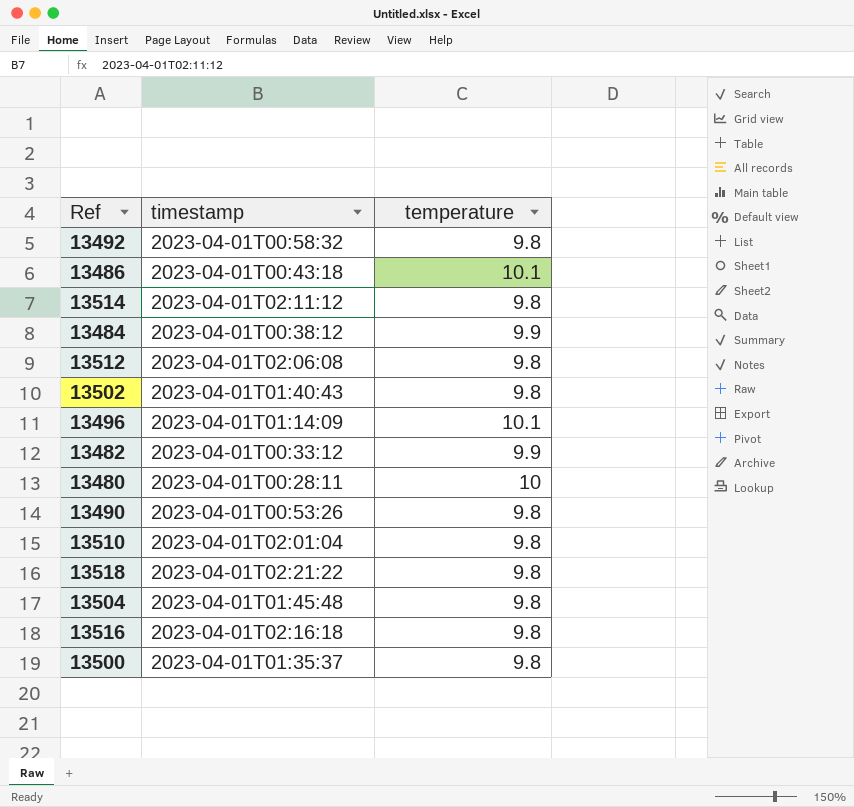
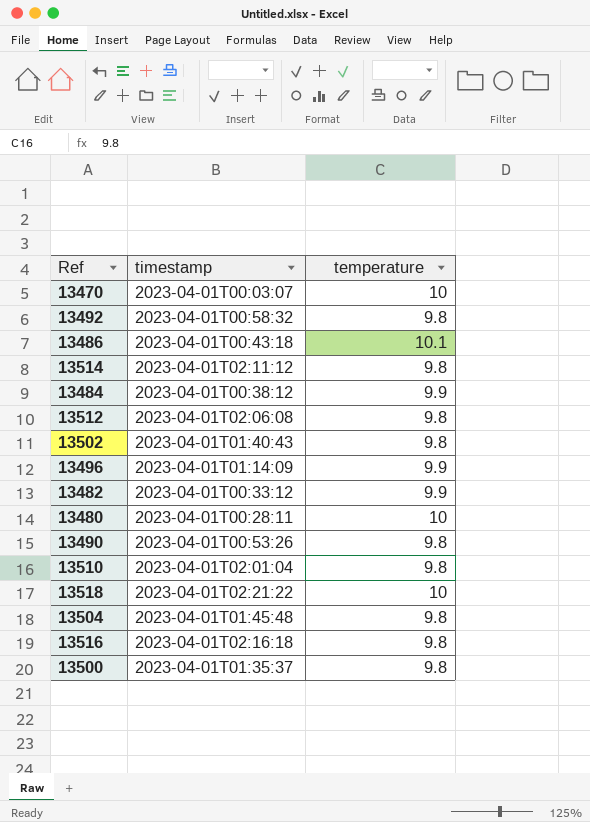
row 13470: none -> 2023-04-01T00:03:07 | 10
13496 | temperature: 10.1 -> 9.9
13518 | temperature: 9.8 -> 10

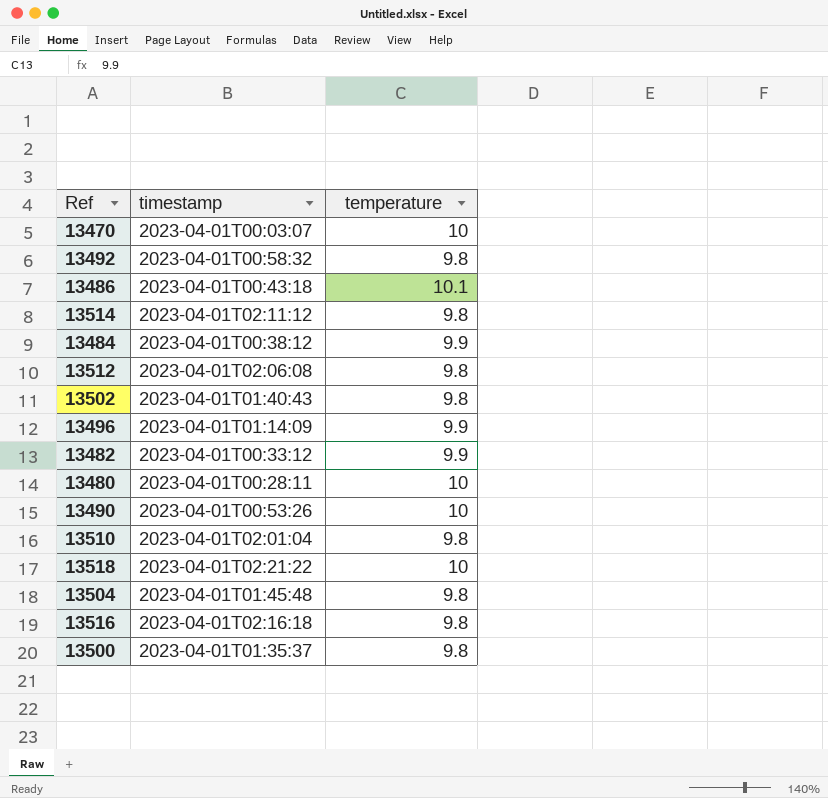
13490 | temperature: 9.8 -> 10

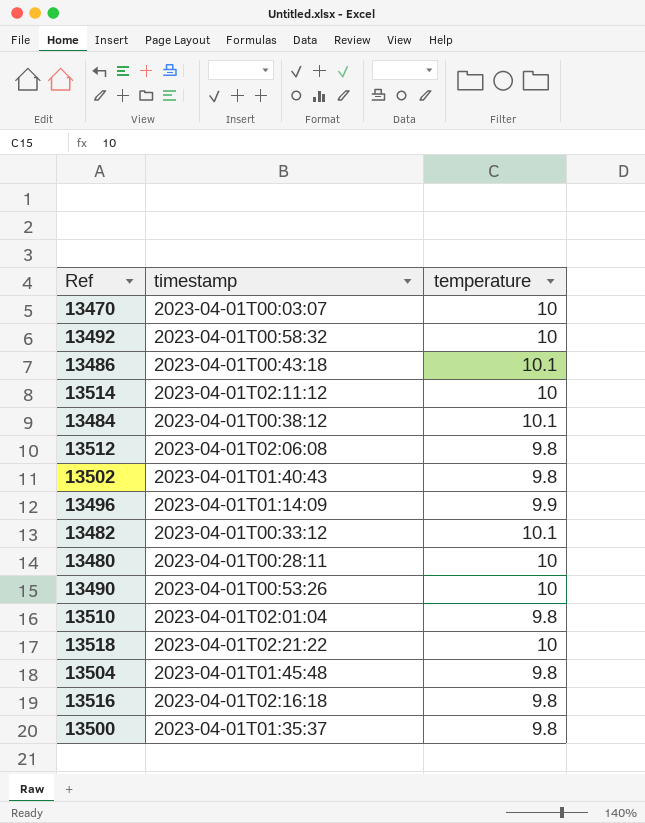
13492 | temperature: 9.8 -> 10
13514 | temperature: 9.8 -> 10
13484 | temperature: 9.9 -> 10.1
13482 | temperature: 9.9 -> 10.1

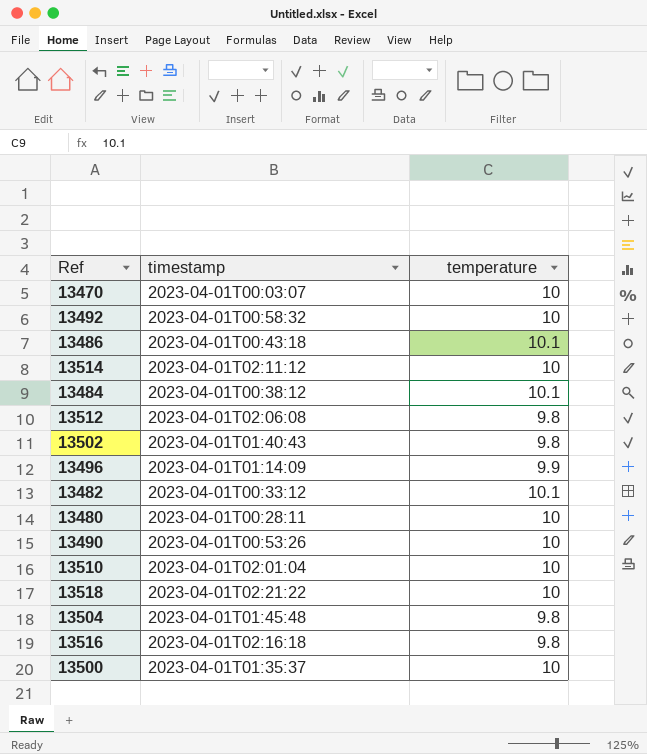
13510 | temperature: 9.8 -> 10
13500 | temperature: 9.8 -> 10

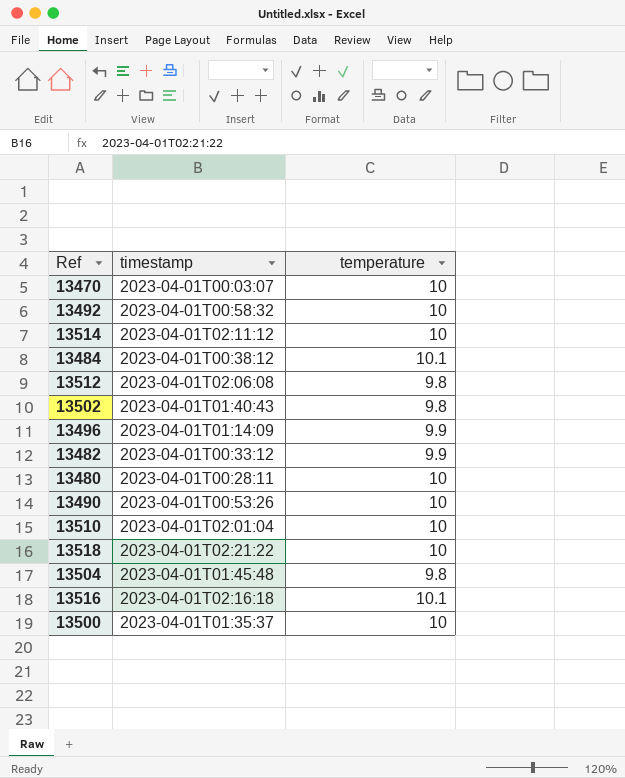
row 13486: 2023-04-01T00:43:18 | 10.1 -> none
13482 | temperature: 10.1 -> 9.9
13516 | temperature: 9.8 -> 10.1

